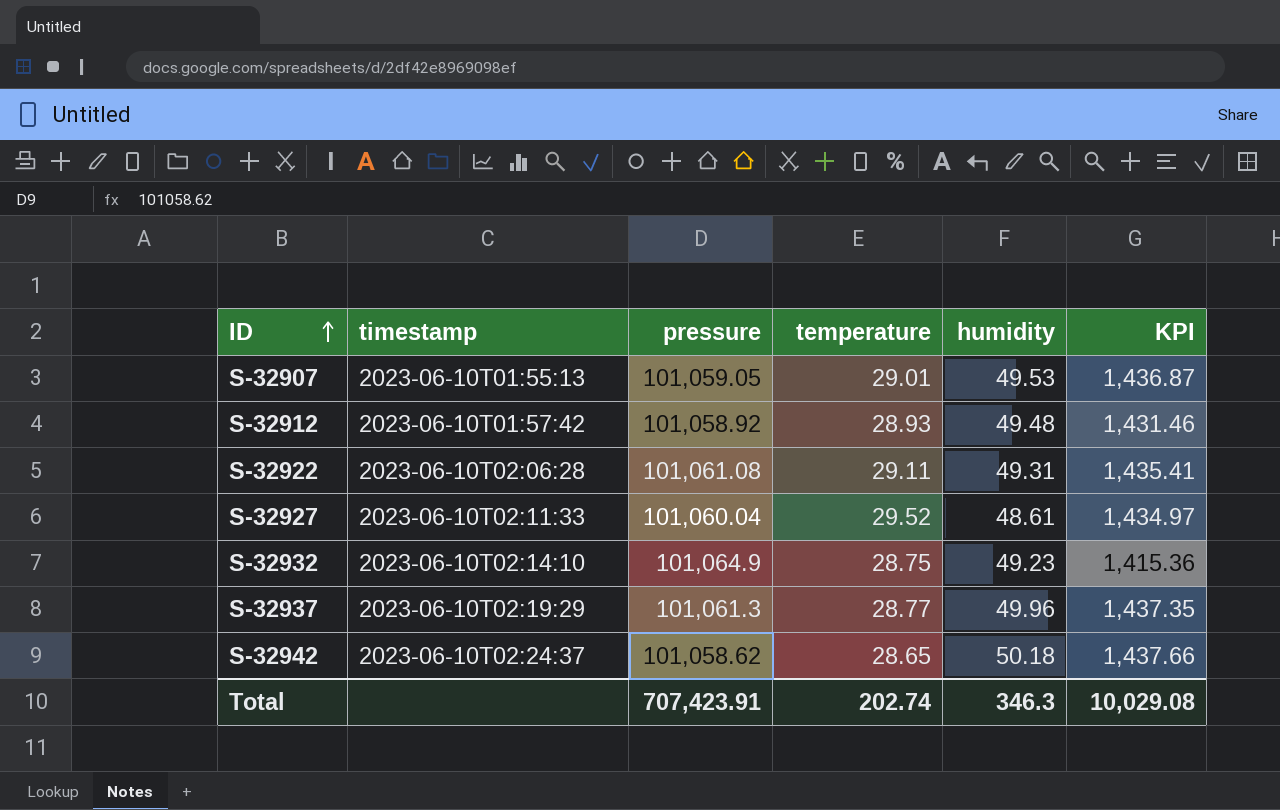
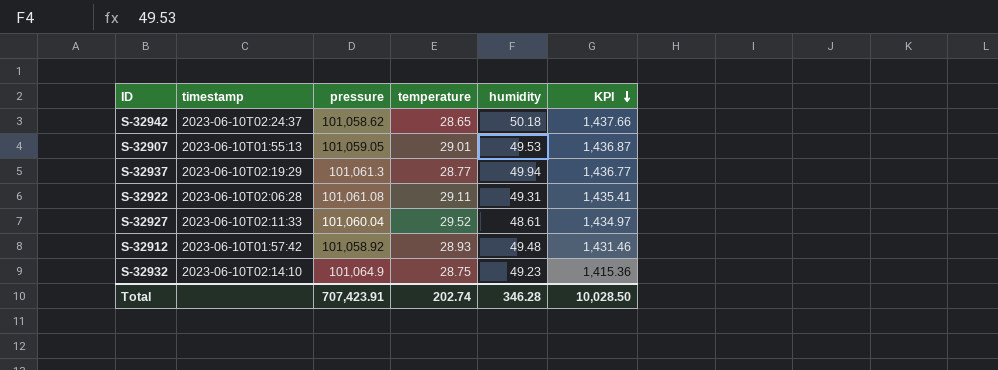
row order: ID ascending -> KPI descending
S-32937 | humidity: 49.96 -> 49.94
S-32937 | KPI: 1,437.35 -> 1,436.77
Total | humidity: 346.3 -> 346.28
Total | KPI: 10,029.08 -> 10,028.50

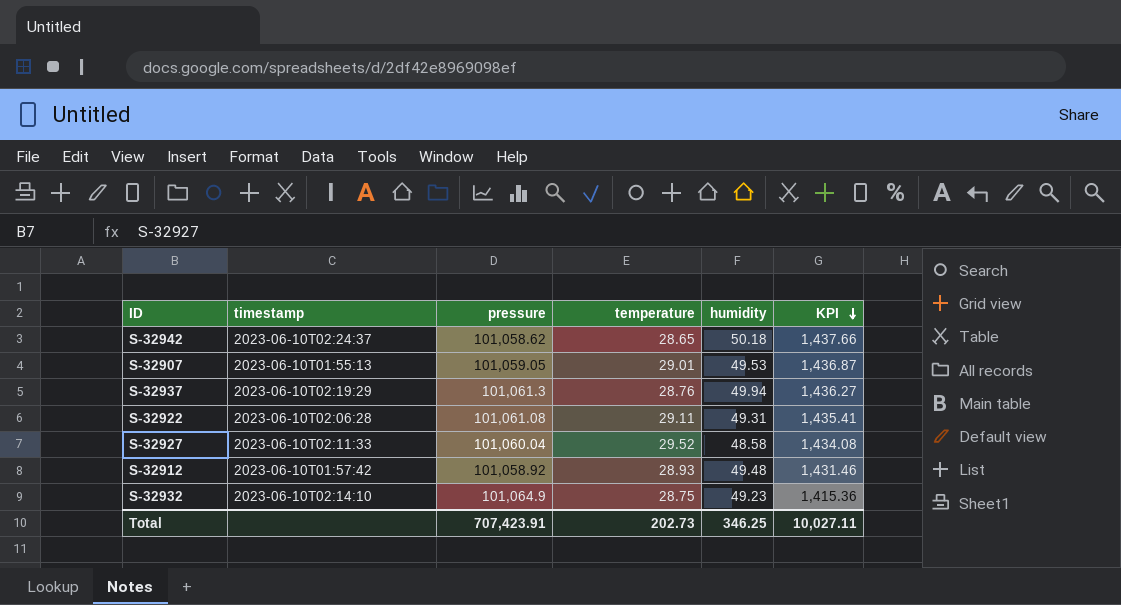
S-32937 | temperature: 28.77 -> 28.76
S-32937 | KPI: 1,436.77 -> 1,436.27
S-32927 | humidity: 48.61 -> 48.58
S-32927 | KPI: 1,434.97 -> 1,434.08
Total | temperature: 202.74 -> 202.73
Total | humidity: 346.28 -> 346.25
Total | KPI: 10,028.50 -> 10,027.11

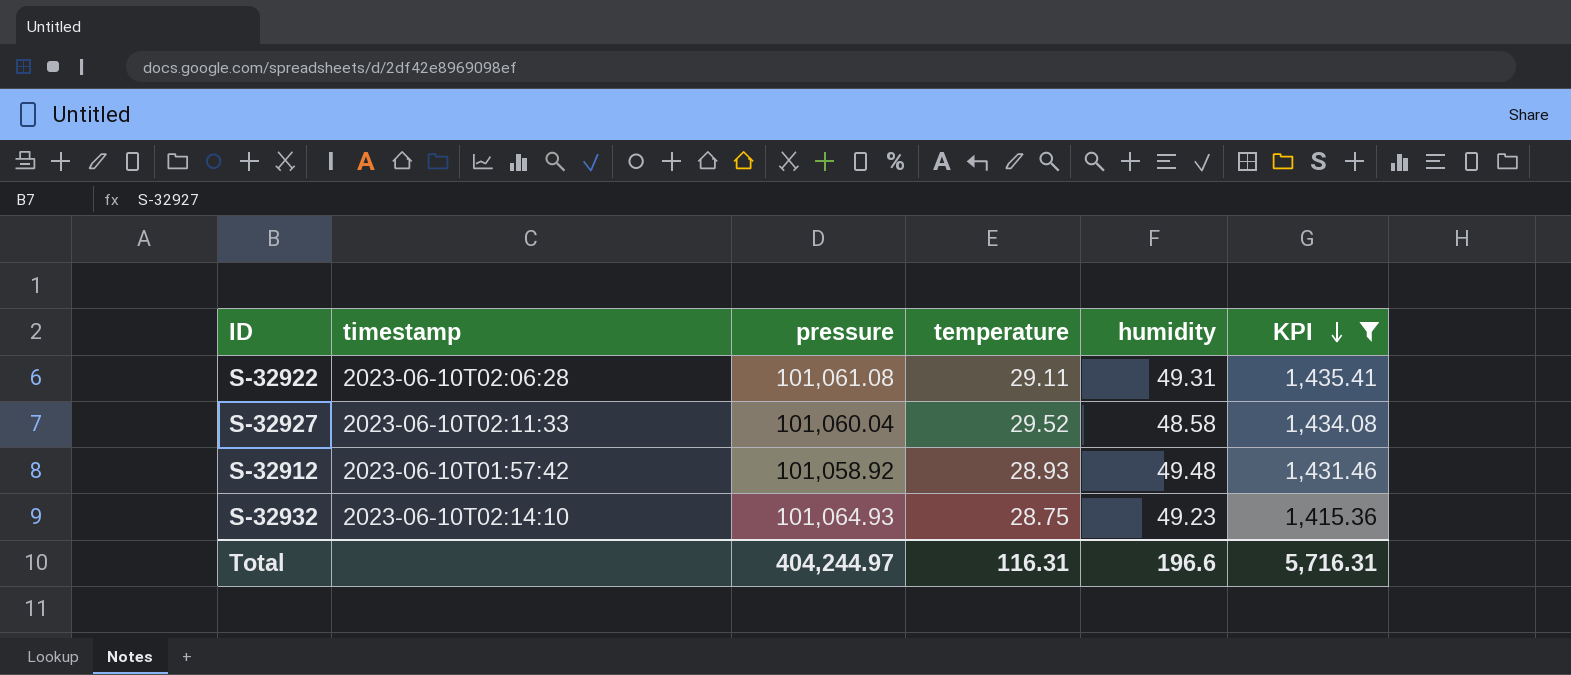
filter: none -> KPI <= 1,435.41
S-32932 | pressure: 101,064.9 -> 101,064.93
Total | pressure: 707,423.91 -> 404,244.97
Total | temperature: 202.73 -> 116.31
Total | humidity: 346.25 -> 196.6
Total | KPI: 10,027.11 -> 5,716.31

